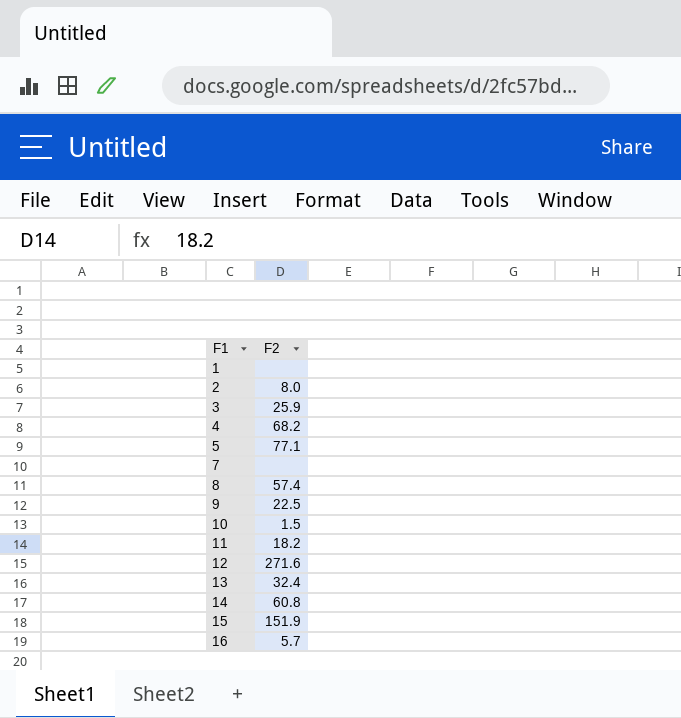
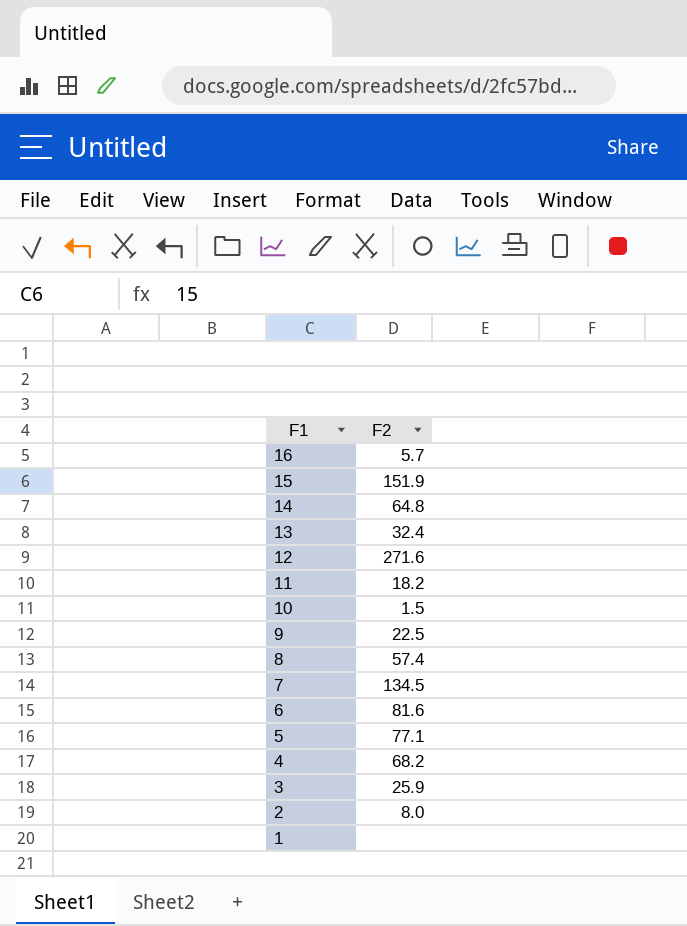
row order: F1 ascending -> F1 descending
14 | F2: 60.8 -> 64.8
7 | F2: none -> 134.5
row 6: none -> 81.6

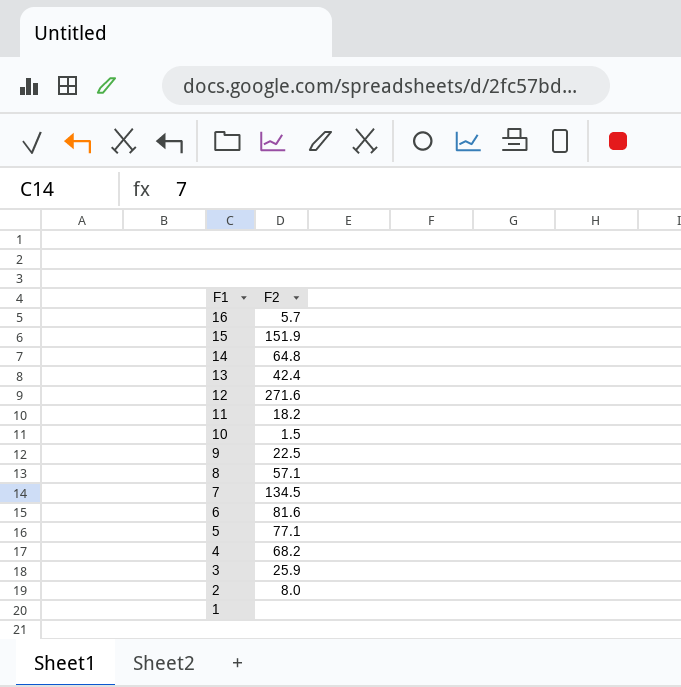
13 | F2: 32.4 -> 42.4
8 | F2: 57.4 -> 57.1

